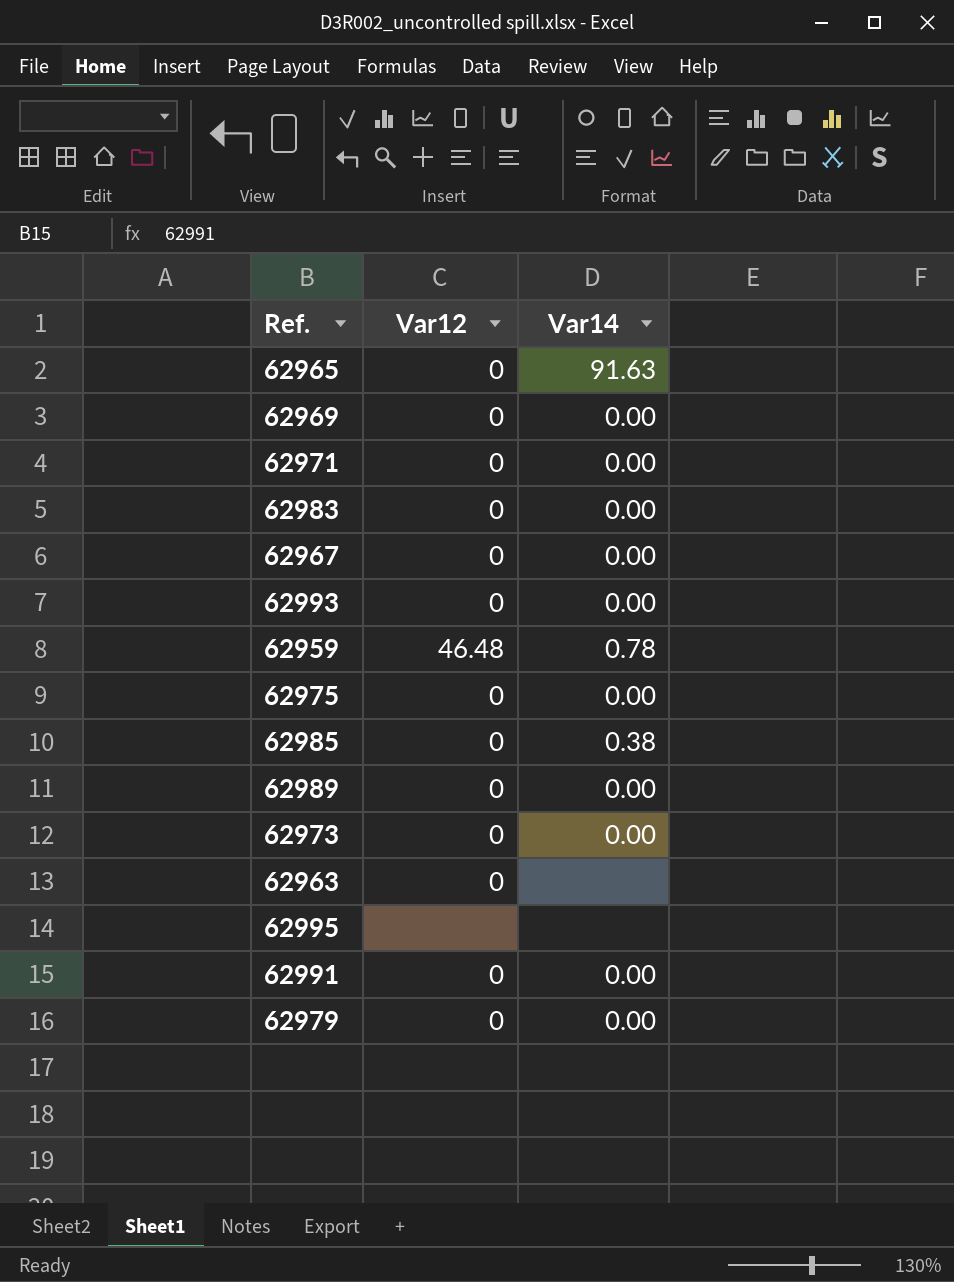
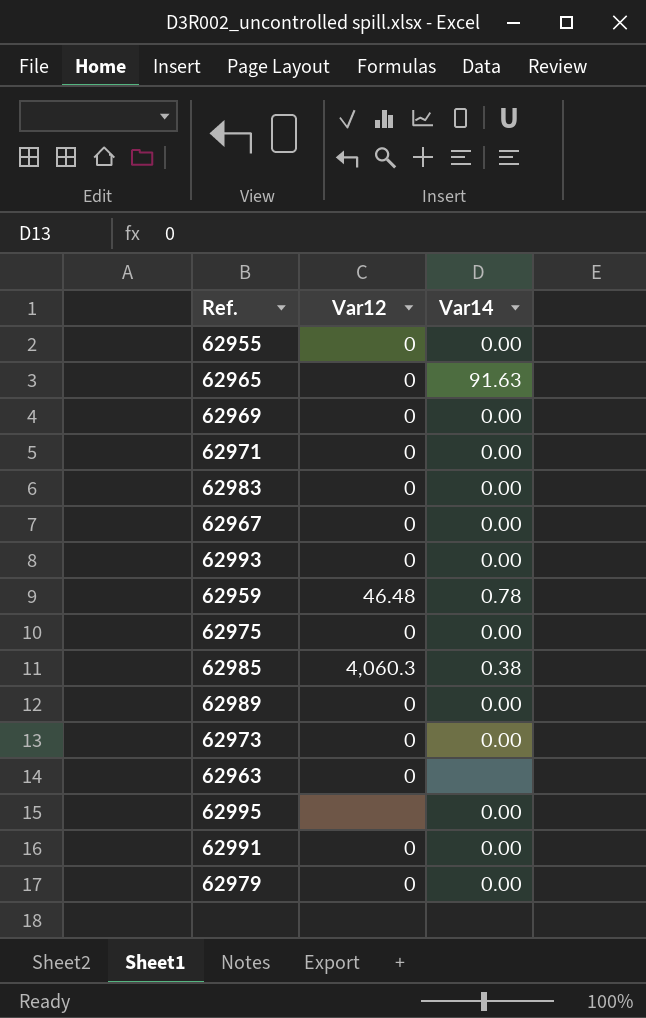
row 62955: none -> 0 | 0.00
62985 | Var12: 0 -> 4,060.3
62995 | Var14: none -> 0.00

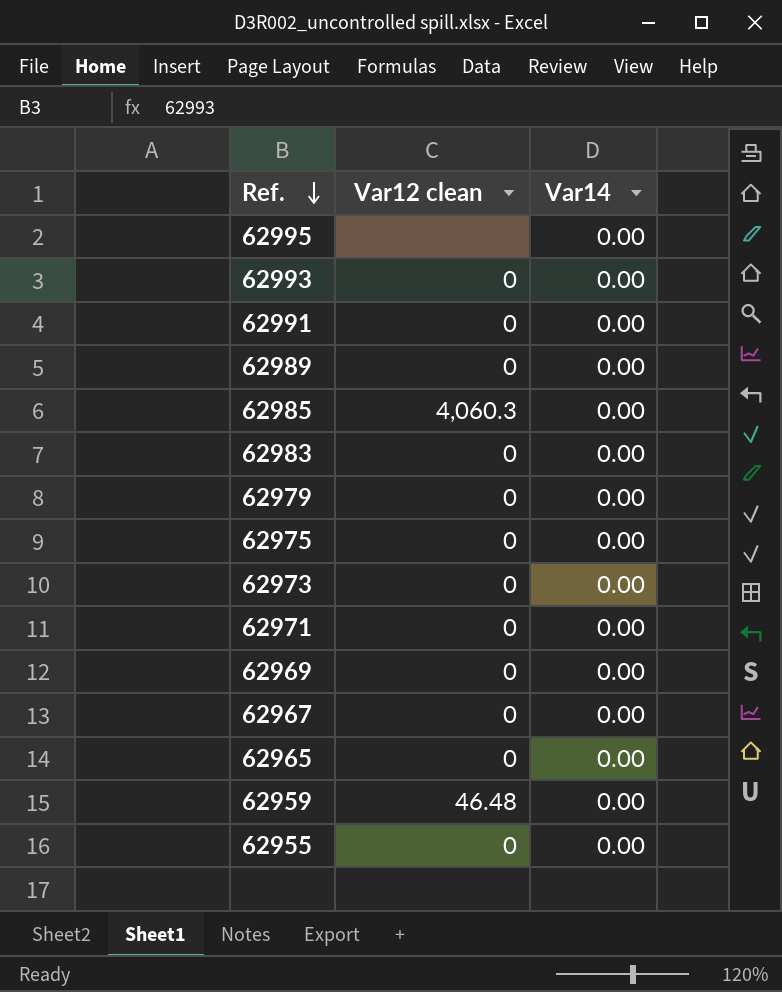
row order: none -> Ref. descending
column name: Var12 -> Var12 clean
row 62963: 0 | none -> none
62985 | Var14: 0.38 -> 0.00
62965 | Var14: 91.63 -> 0.00
62959 | Var14: 0.78 -> 0.00

